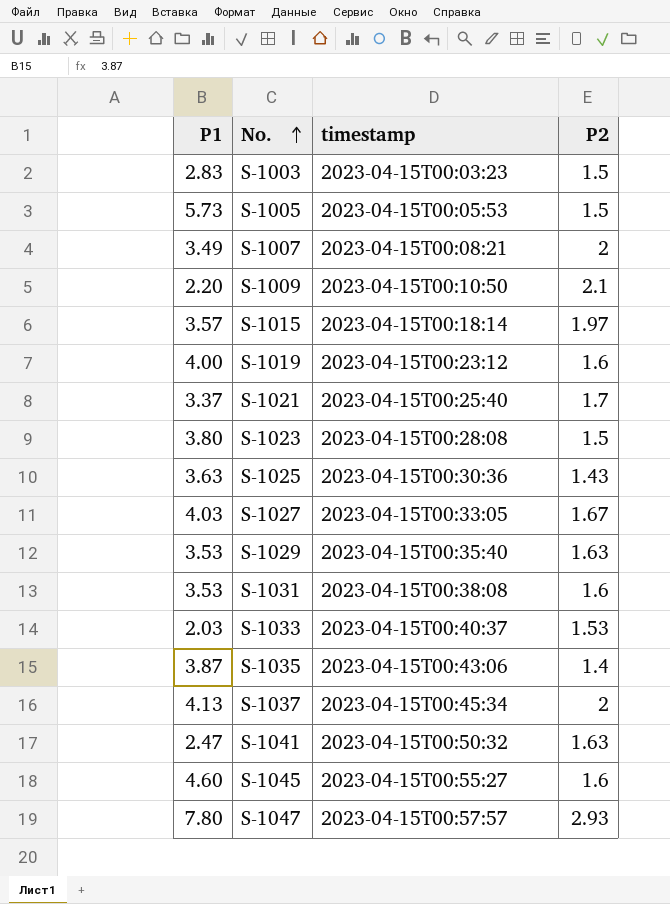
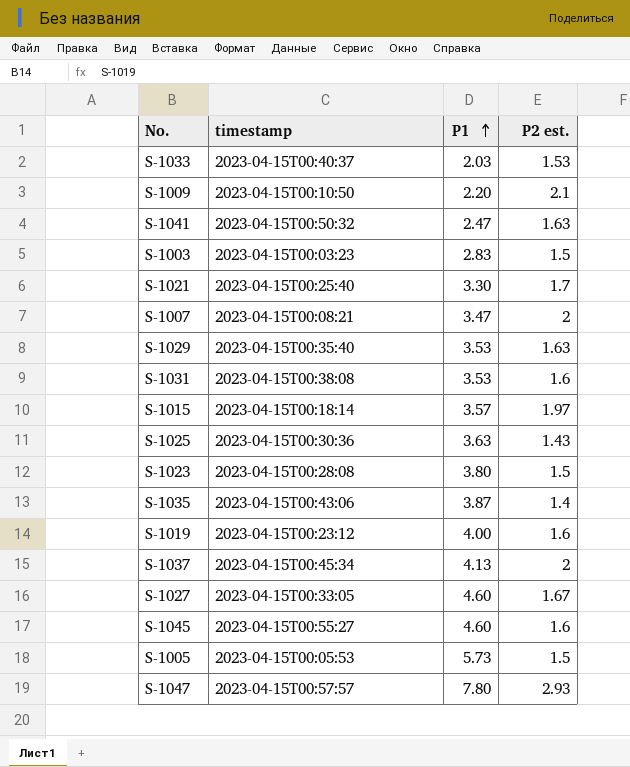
row order: No. ascending -> P1 ascending
column P1 | position: 1 -> 3
column name: P2 -> P2 est.
S-1021 | P1: 3.37 -> 3.30
S-1007 | P1: 3.49 -> 3.47
S-1027 | P1: 4.03 -> 4.60

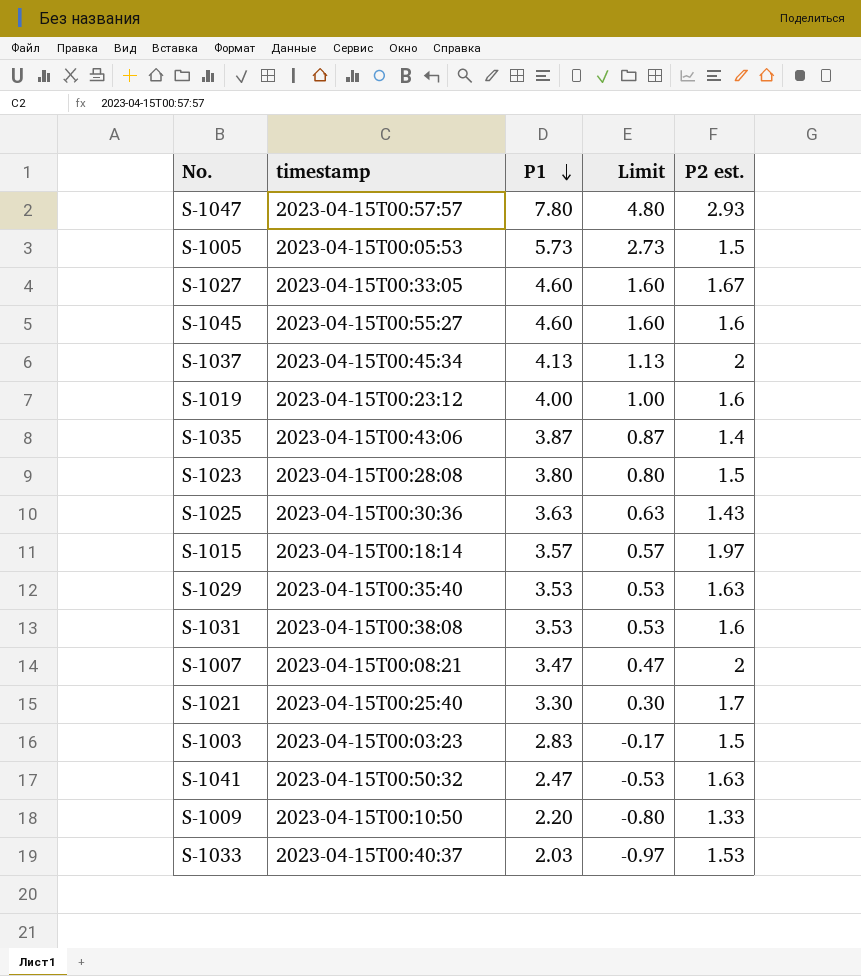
row order: P1 ascending -> P1 descending
column Limit | formula: none -> [P1] - 3
S-1009 | P2 est.: 2.1 -> 1.33

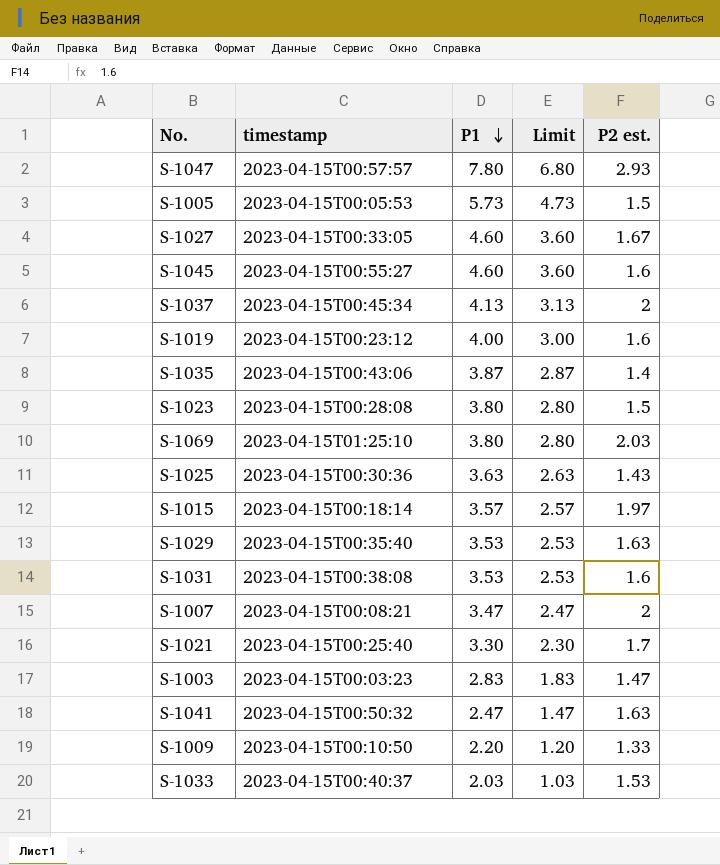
column Limit | formula: [P1] - 3 -> [P1] - 1
row S-1069: none -> 2023-04-15T01:25:10 | 3.80 | 2.80 | 2.03
S-1003 | P2 est.: 1.5 -> 1.47

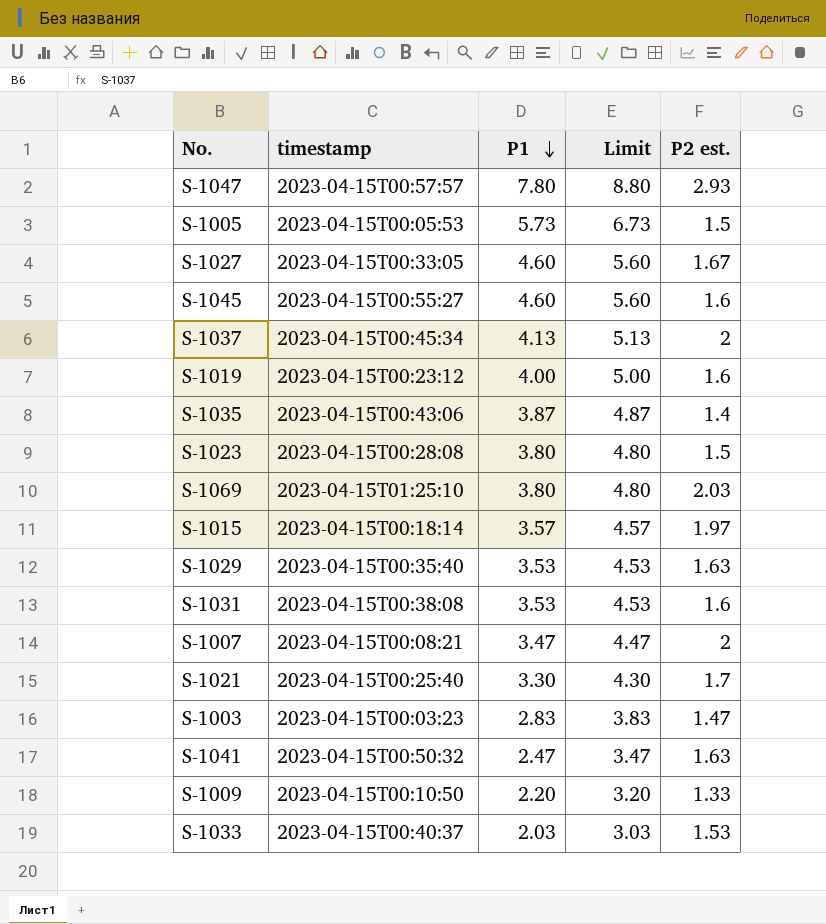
column Limit | formula: [P1] - 1 -> [P1] + 1
row S-1025: 2023-04-15T00:30:36 | 3.63 | 2.63 | 1.43 -> none

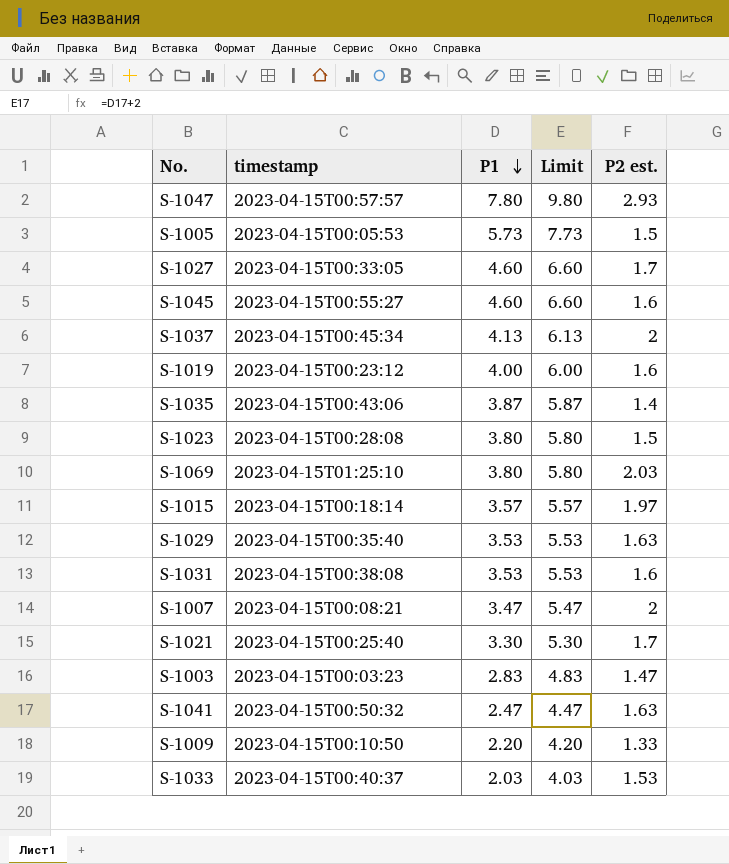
column Limit | formula: [P1] + 1 -> [P1] + 2
S-1027 | P2 est.: 1.67 -> 1.7

